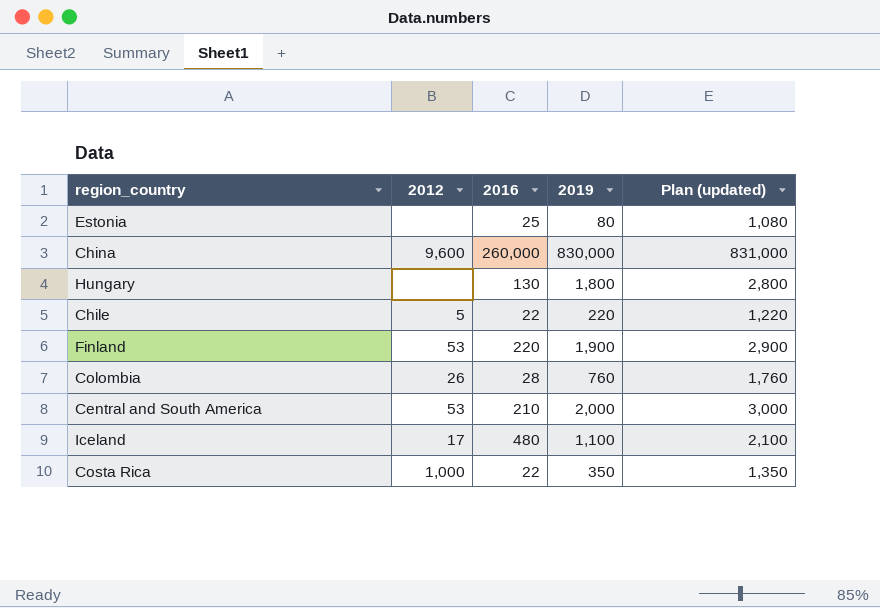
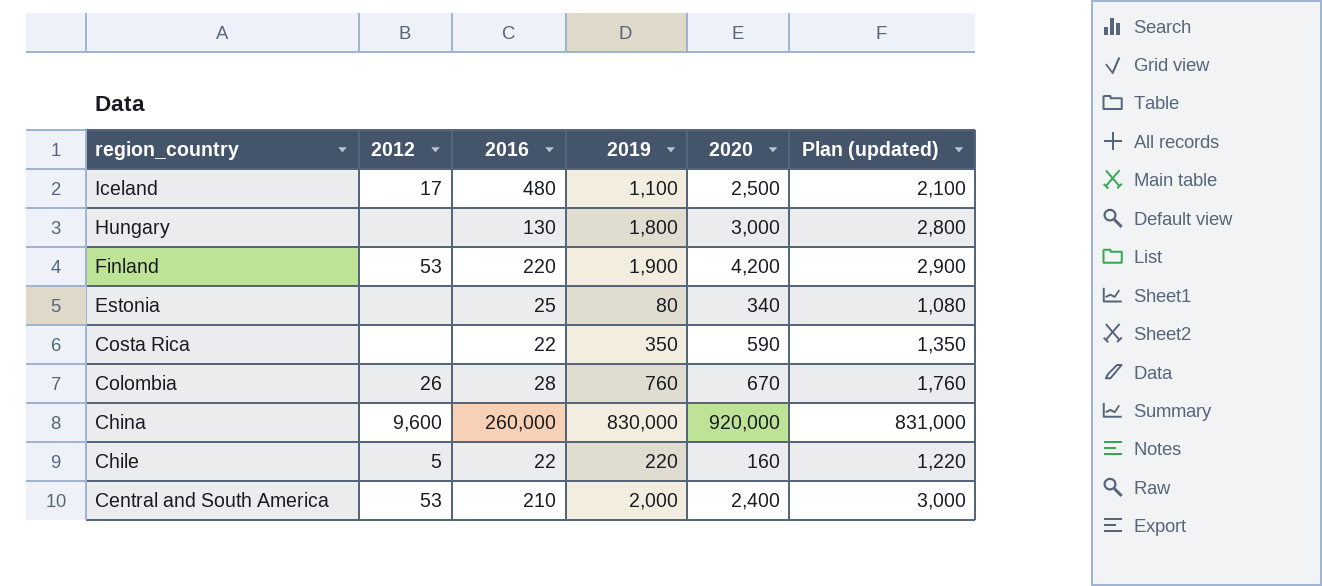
row order: none -> region_country descending
column 2020 | position: none -> 5
Costa Rica | 2012: 1,000 -> none

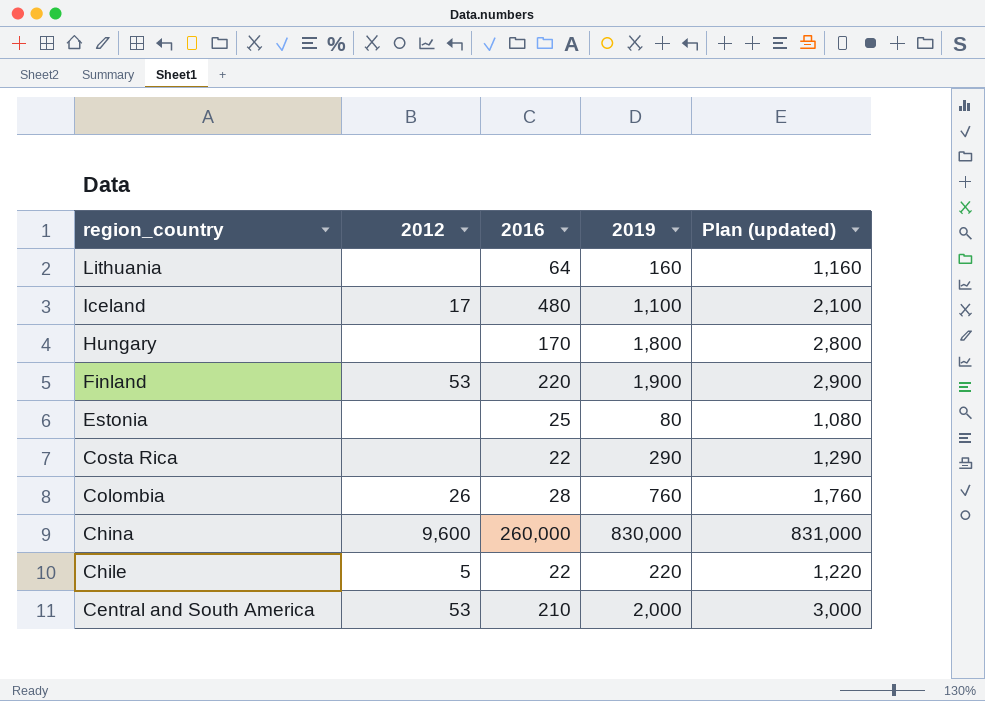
column 2020 | position: 5 -> none
row Lithuania: none -> none | 64 | 160 | 1,160
Hungary | 2016: 130 -> 170
Costa Rica | 2019: 350 -> 290
Costa Rica | Plan (updated): 1,350 -> 1,290

